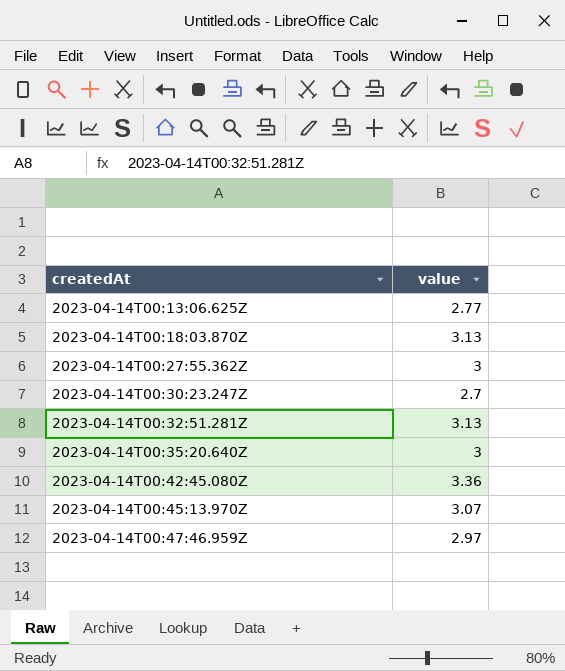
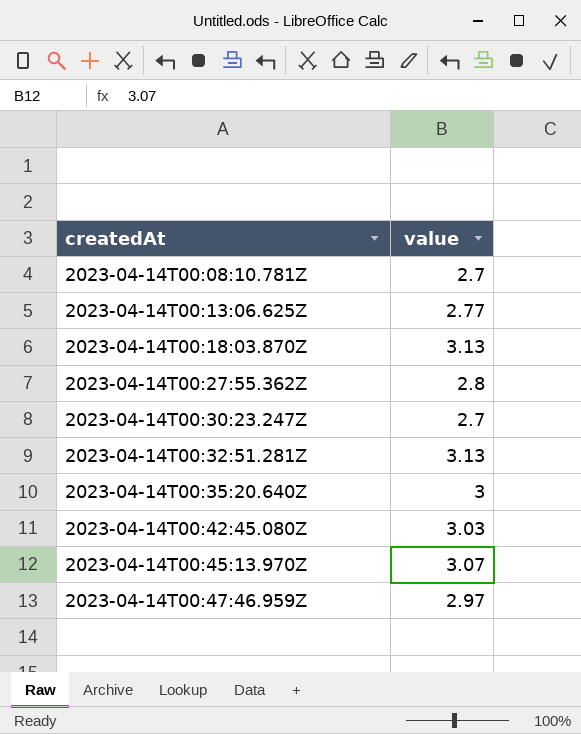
row 2023-04-14T00:08:10.781Z: none -> 2.7
2023-04-14T00:27:55.362Z | value: 3 -> 2.8
2023-04-14T00:42:45.080Z | value: 3.36 -> 3.03

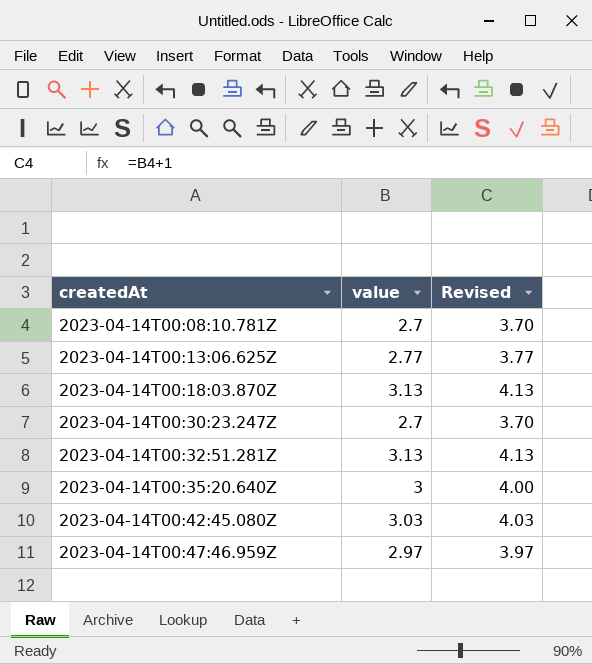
column Revised | formula: none -> [value] + 1
row 2023-04-14T00:27:55.362Z: 2.8 -> none
row 2023-04-14T00:45:13.970Z: 3.07 -> none

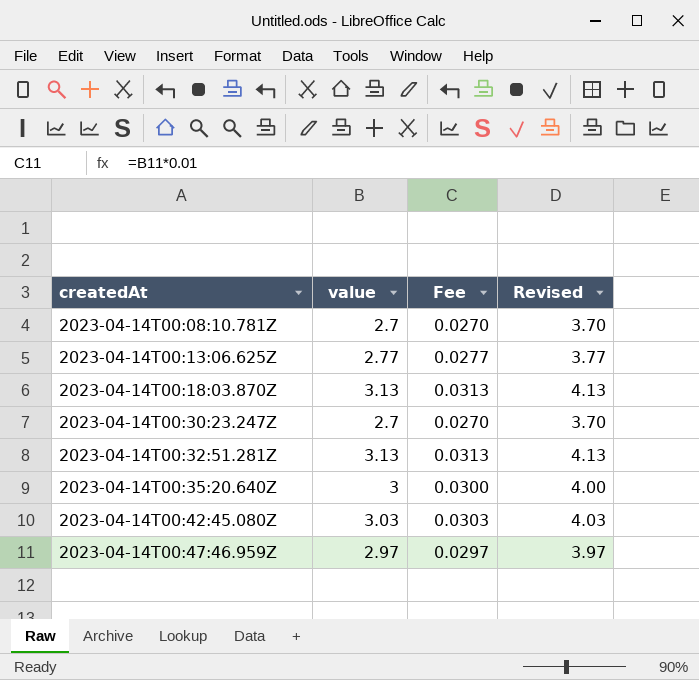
column Fee | formula: none -> [value] * 0.01

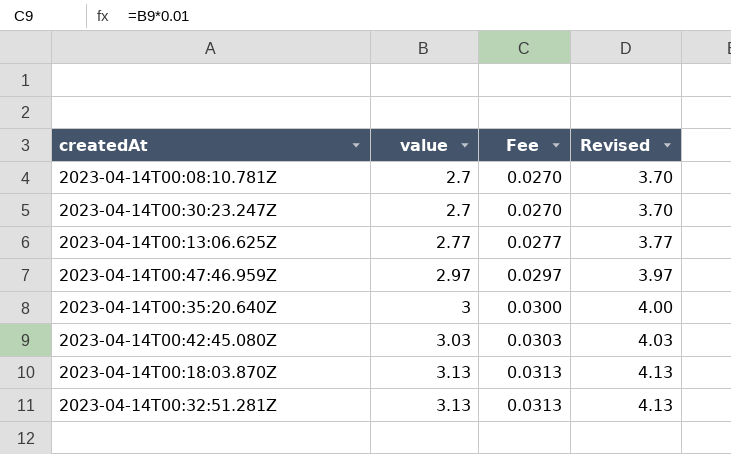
row order: createdAt ascending -> value ascending

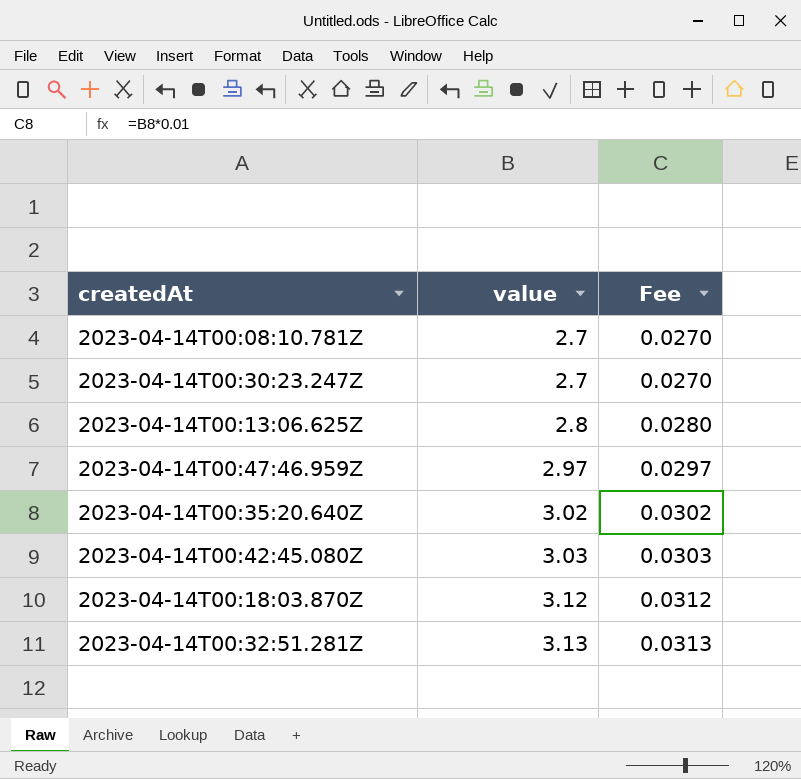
column Revised | formula: [value] + 1 -> none
2023-04-14T00:13:06.625Z | value: 2.77 -> 2.8
2023-04-14T00:13:06.625Z | Fee: 0.0277 -> 0.0280
2023-04-14T00:35:20.640Z | value: 3 -> 3.02
2023-04-14T00:35:20.640Z | Fee: 0.0300 -> 0.0302
2023-04-14T00:18:03.870Z | value: 3.13 -> 3.12
2023-04-14T00:18:03.870Z | Fee: 0.0313 -> 0.0312

